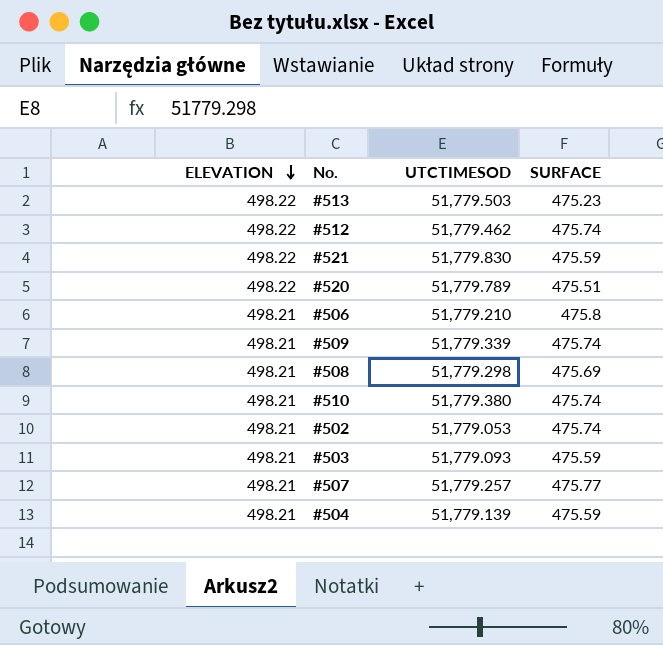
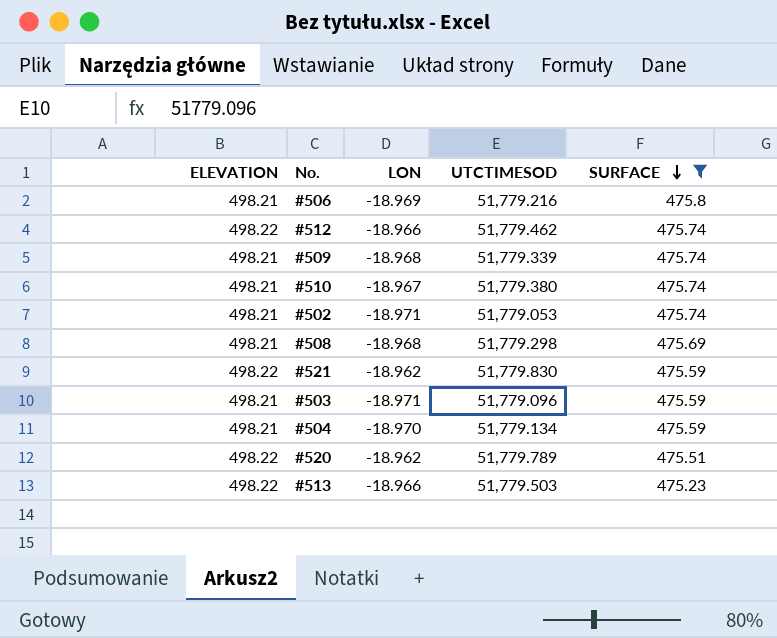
filter: none -> SURFACE != 475.77
row order: ELEVATION descending -> SURFACE descending
column LON | position: none -> 3
#506 | UTCTIMESOD: 51,779.210 -> 51,779.216
#503 | UTCTIMESOD: 51,779.093 -> 51,779.096
#504 | UTCTIMESOD: 51,779.139 -> 51,779.134

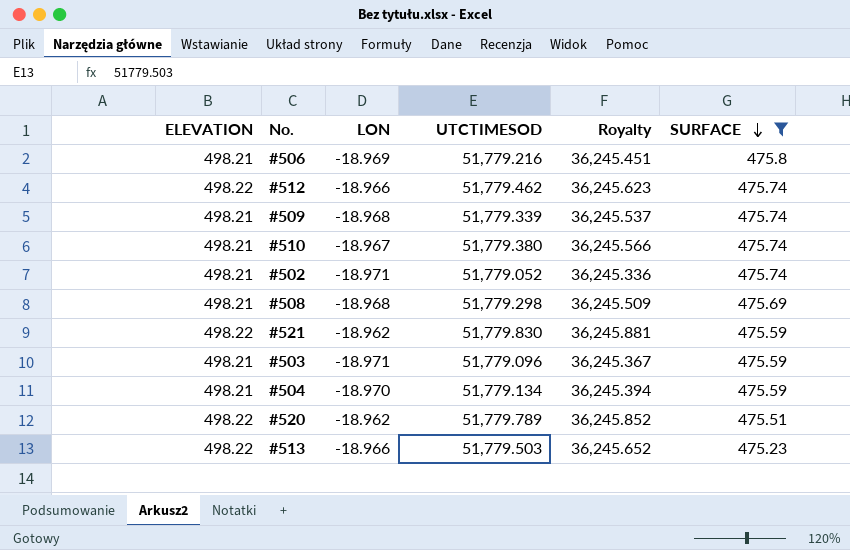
column Royalty | formula: none -> [UTCTIMESOD] * 0.7
#502 | UTCTIMESOD: 51,779.053 -> 51,779.052

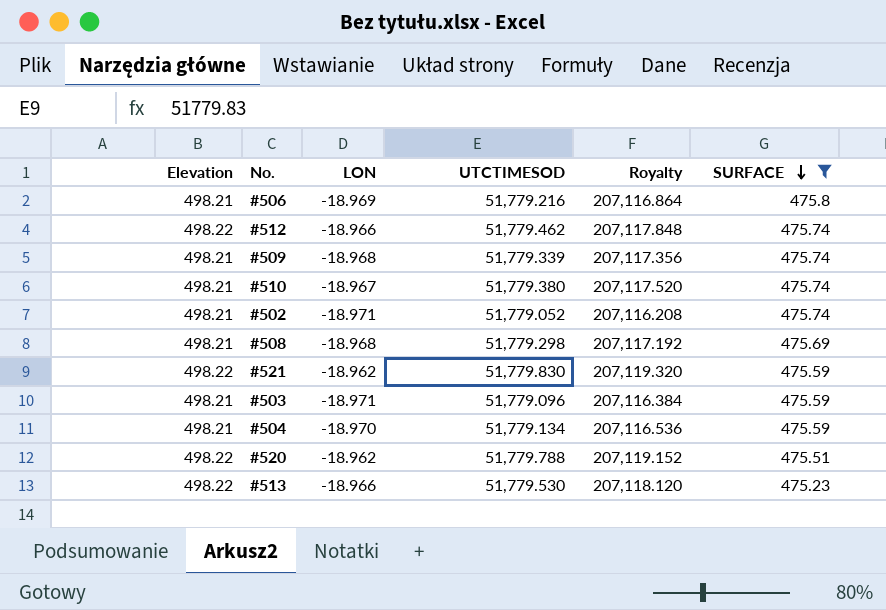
column name: ELEVATION -> Elevation
column Royalty | formula: [UTCTIMESOD] * 0.7 -> [UTCTIMESOD] * 4
#520 | UTCTIMESOD: 51,779.789 -> 51,779.788
#513 | UTCTIMESOD: 51,779.503 -> 51,779.530

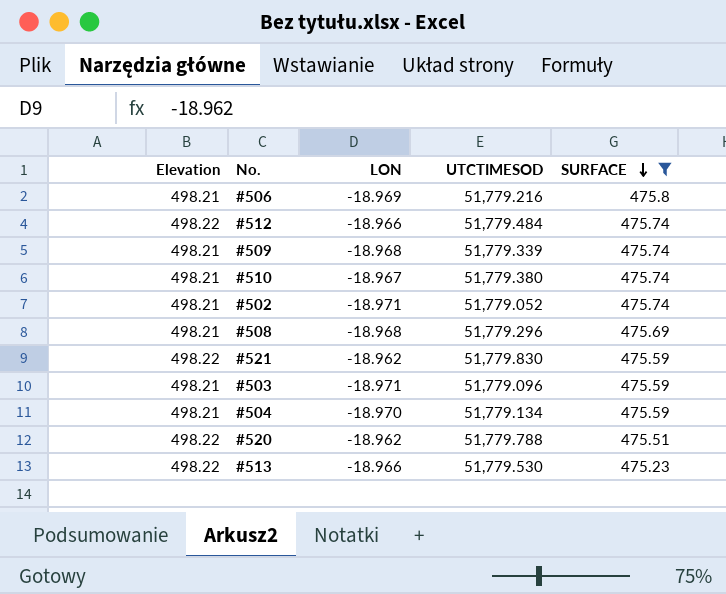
column Royalty | formula: [UTCTIMESOD] * 4 -> none
#512 | UTCTIMESOD: 51,779.462 -> 51,779.484
#508 | UTCTIMESOD: 51,779.298 -> 51,779.296

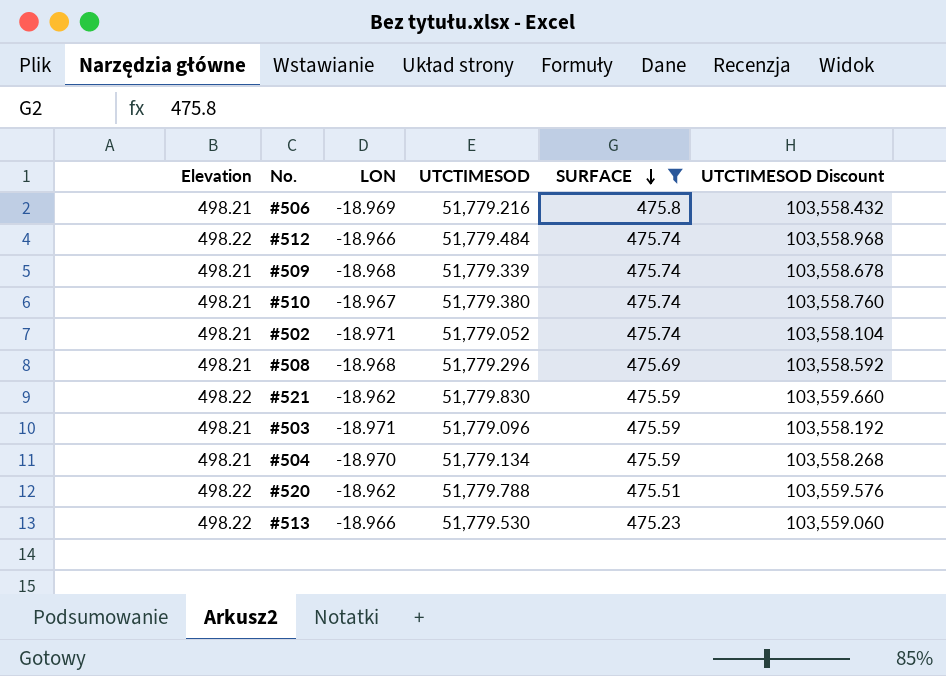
column UTCTIMESOD Discount | formula: none -> [UTCTIMESOD] * 2

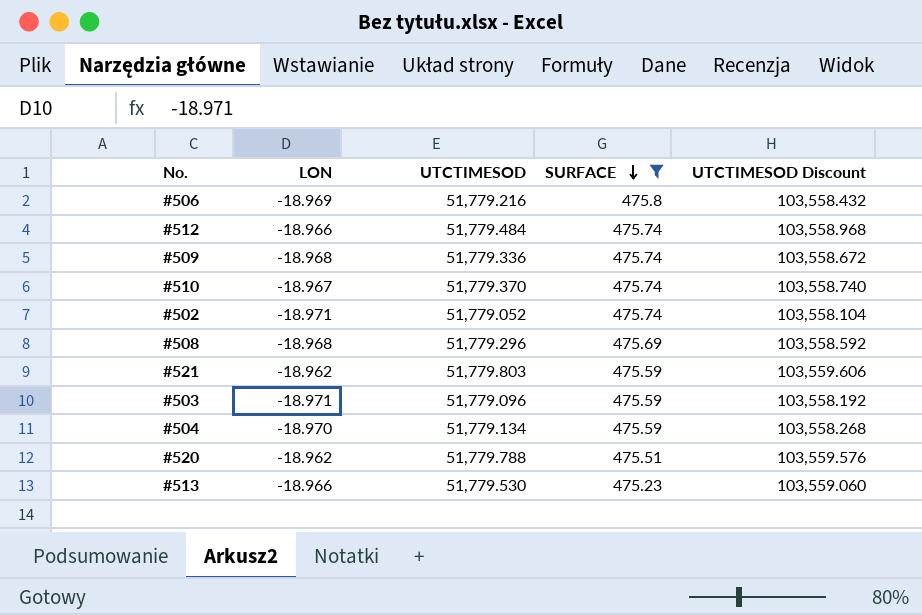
column Elevation | position: 1 -> none
#509 | UTCTIMESOD: 51,779.339 -> 51,779.336
#509 | UTCTIMESOD Discount: 103,558.678 -> 103,558.672
#510 | UTCTIMESOD: 51,779.380 -> 51,779.370
#510 | UTCTIMESOD Discount: 103,558.760 -> 103,558.740
#521 | UTCTIMESOD: 51,779.830 -> 51,779.803
#521 | UTCTIMESOD Discount: 103,559.660 -> 103,559.606

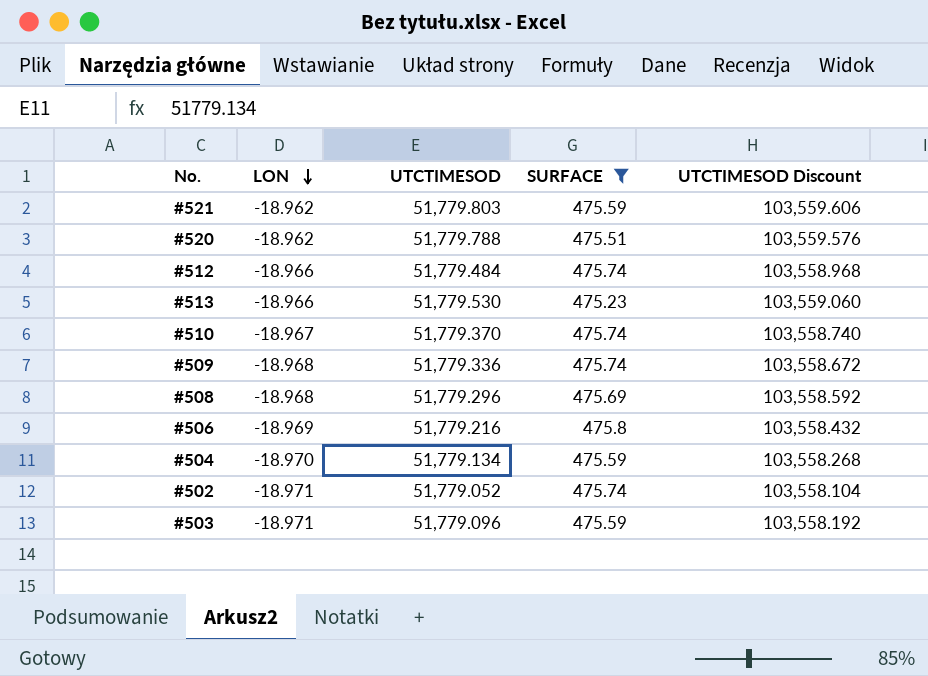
row order: SURFACE descending -> LON descending

